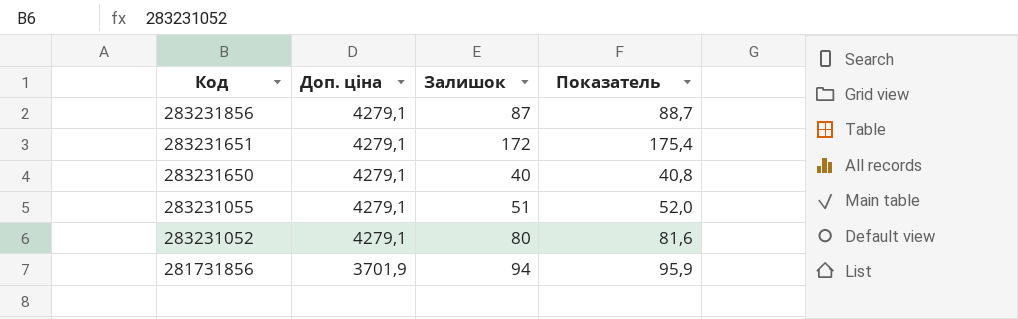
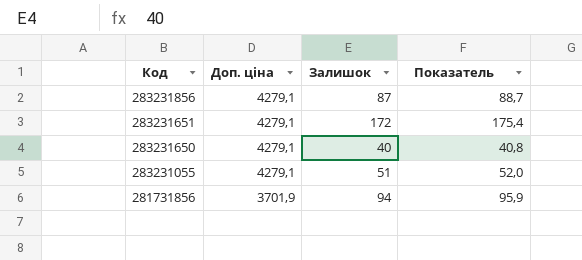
row 283231052: 4279,1 | 80 | 81,6 -> none

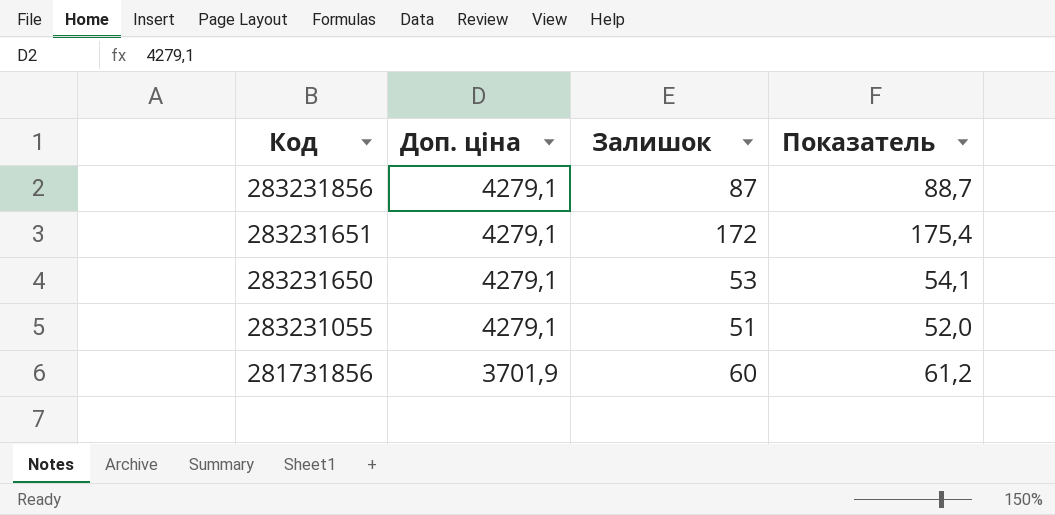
283231650 | Залишок: 40 -> 53
283231650 | Показатель: 40,8 -> 54,1
281731856 | Залишок: 94 -> 60
281731856 | Показатель: 95,9 -> 61,2

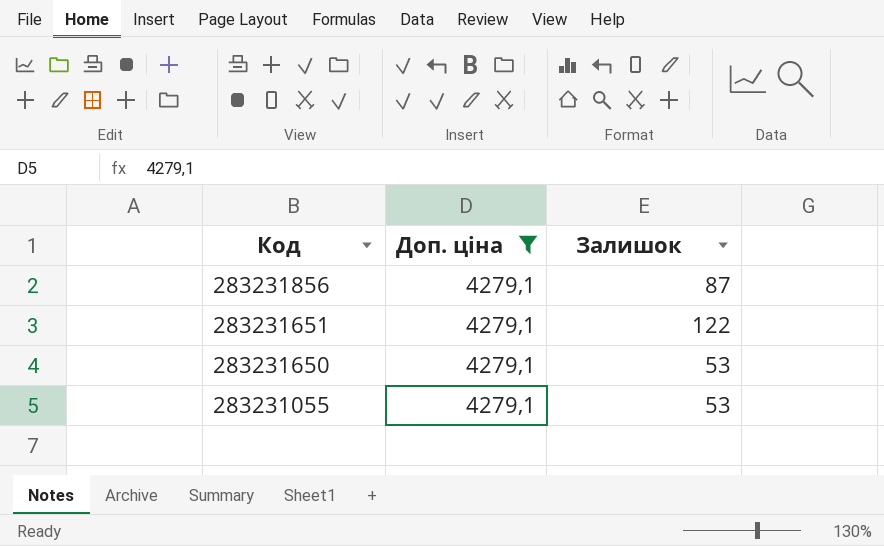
filter: none -> Доп. ціна = 4279,1
column Показатель | formula: [Залишок] * 1,02 -> none
283231651 | Залишок: 172 -> 122
283231055 | Залишок: 51 -> 53

